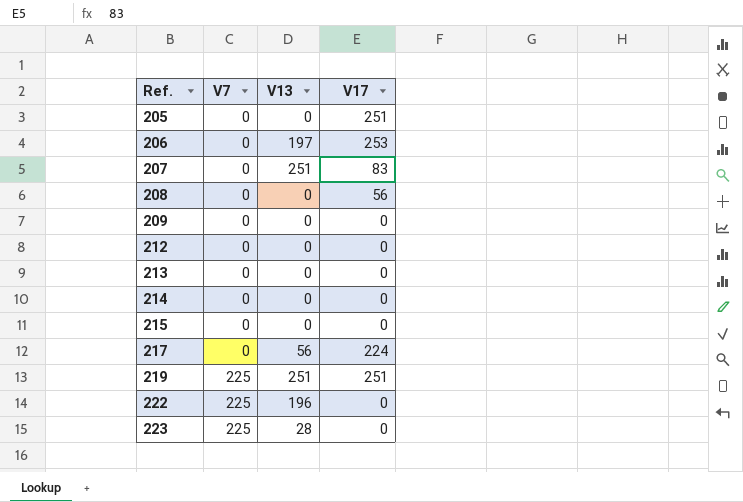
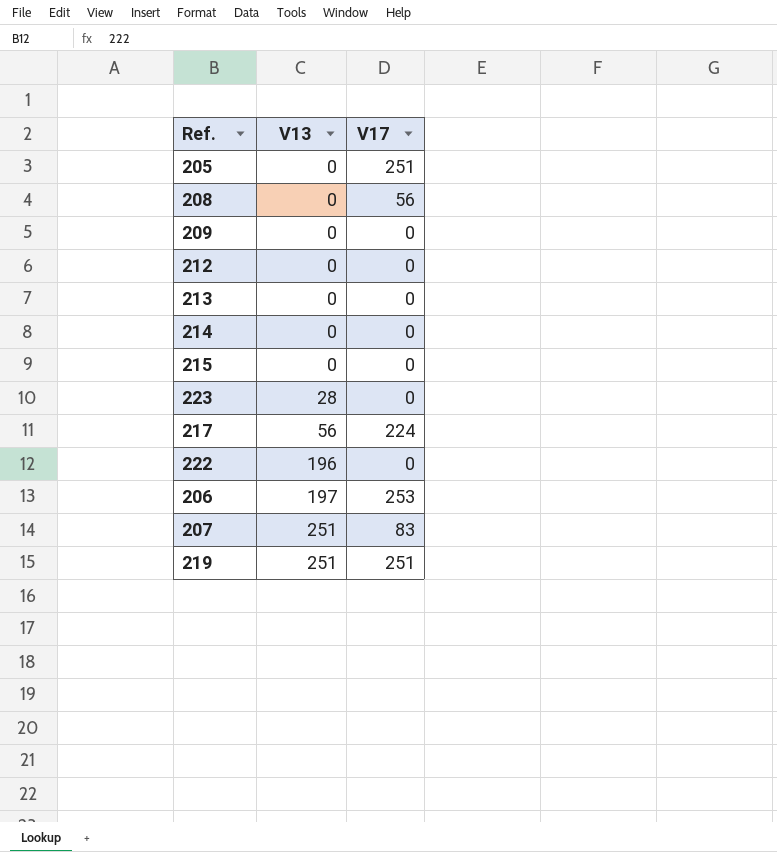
row order: Ref. ascending -> V13 ascending
column V7 | position: 2 -> none

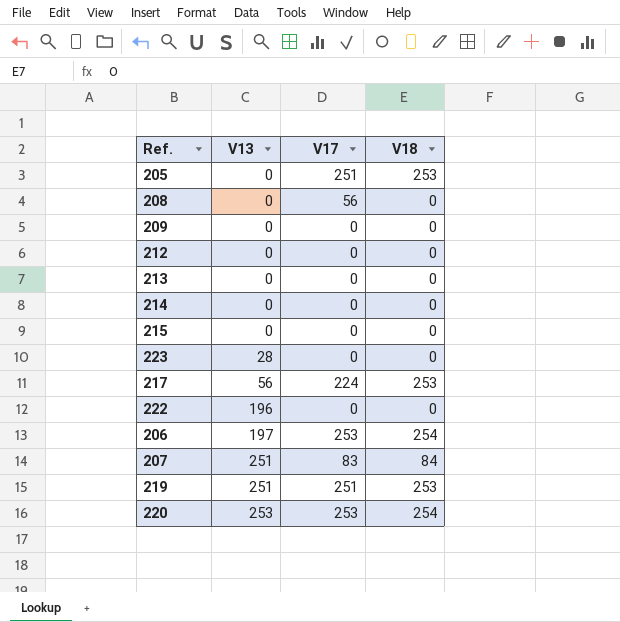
column V18 | position: none -> 4
row 220: none -> 253 | 253 | 254

